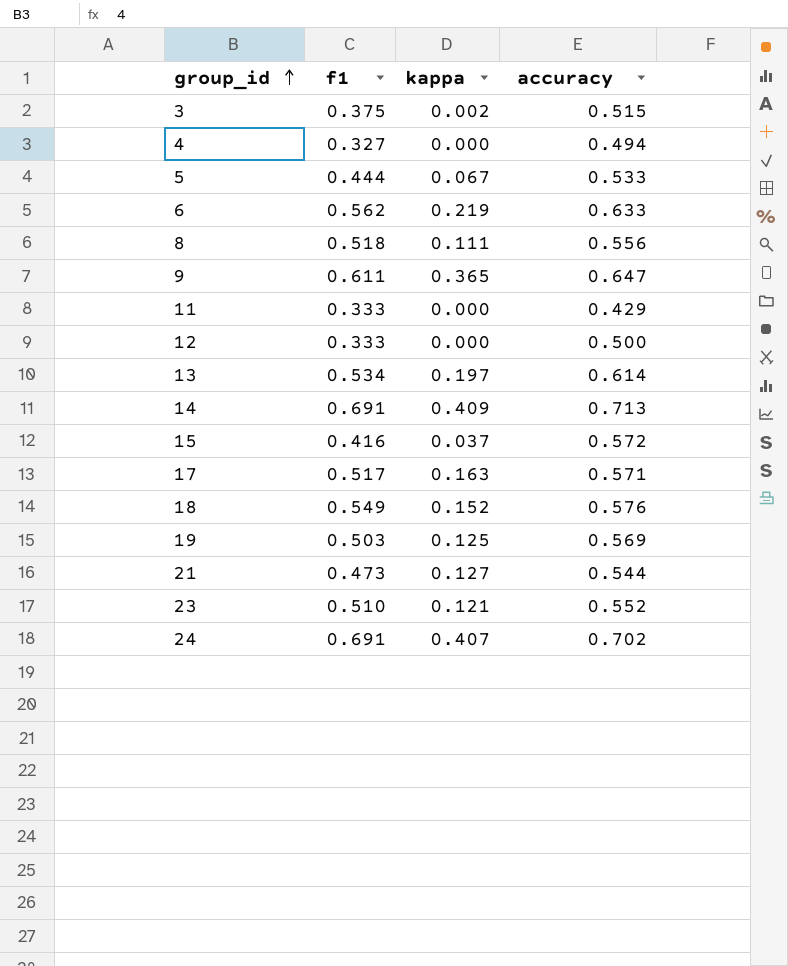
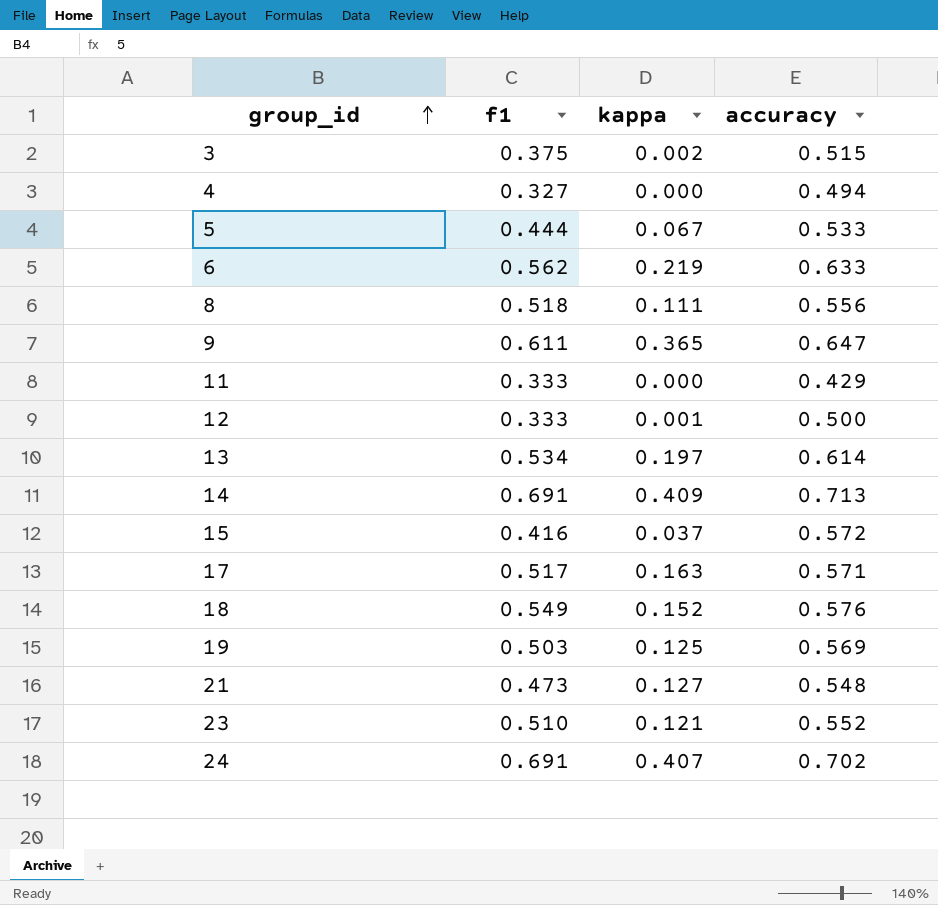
12 | kappa: 0.000 -> 0.001
21 | accuracy: 0.544 -> 0.548

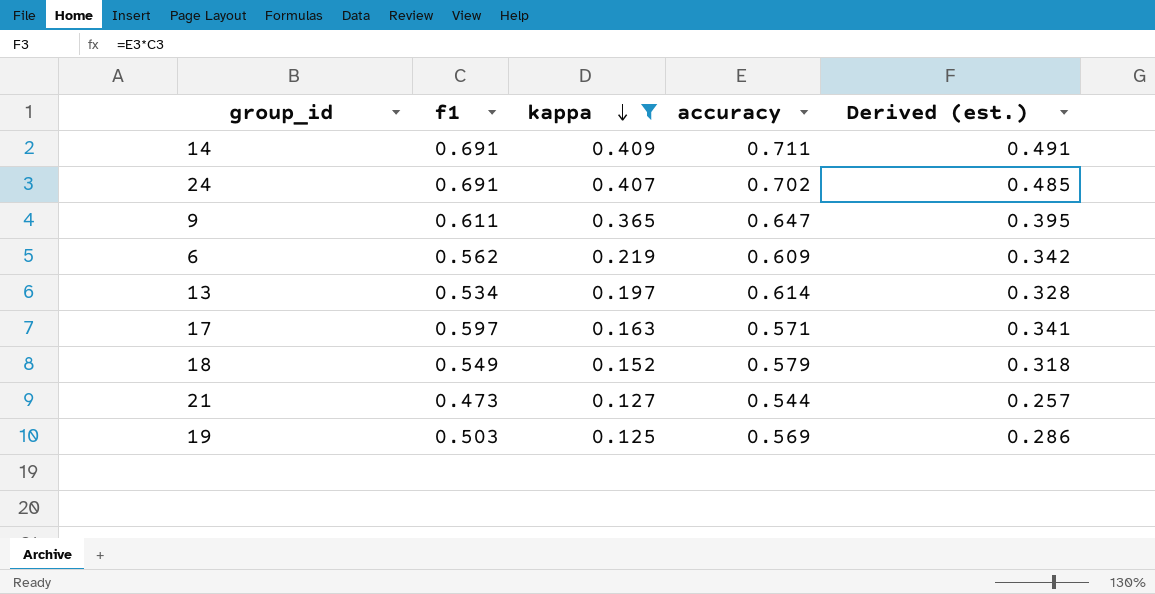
filter: none -> kappa >= 0.125
row order: group_id ascending -> kappa descending
column Derived (est.) | formula: none -> [f1] * [accuracy]
14 | accuracy: 0.713 -> 0.711
6 | accuracy: 0.633 -> 0.609
17 | f1: 0.517 -> 0.597
18 | accuracy: 0.576 -> 0.579
21 | accuracy: 0.548 -> 0.544

